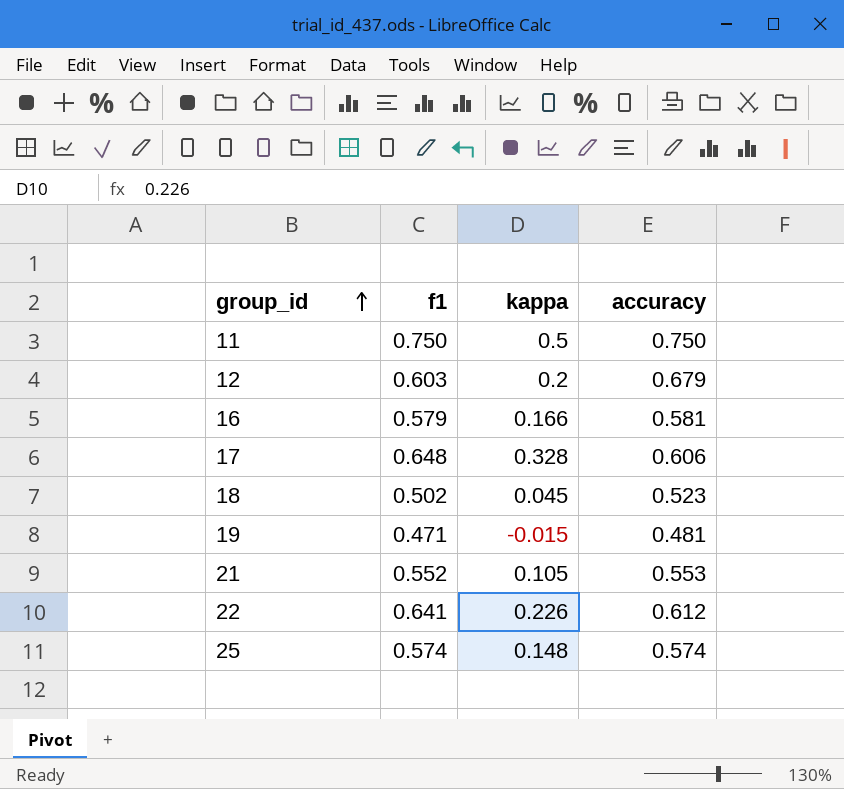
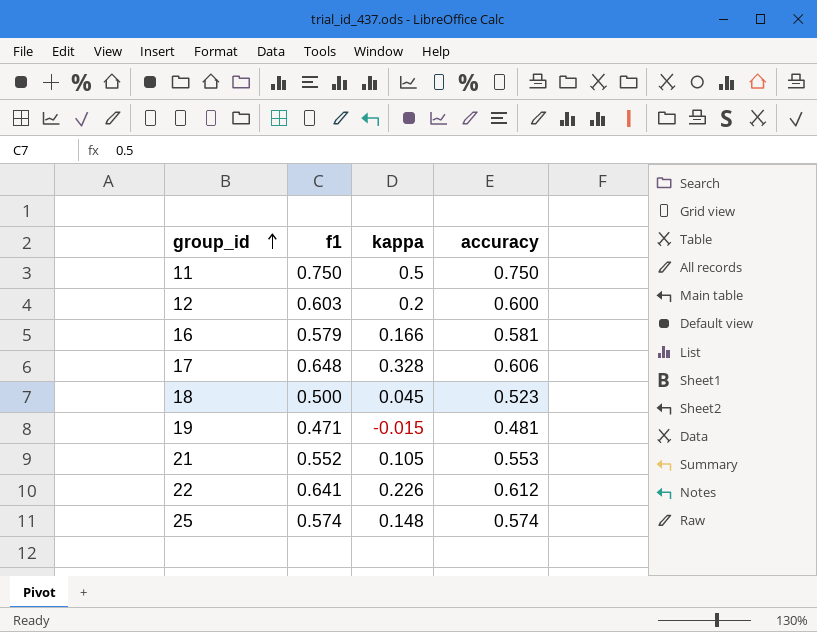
12 | accuracy: 0.679 -> 0.600
18 | f1: 0.502 -> 0.500

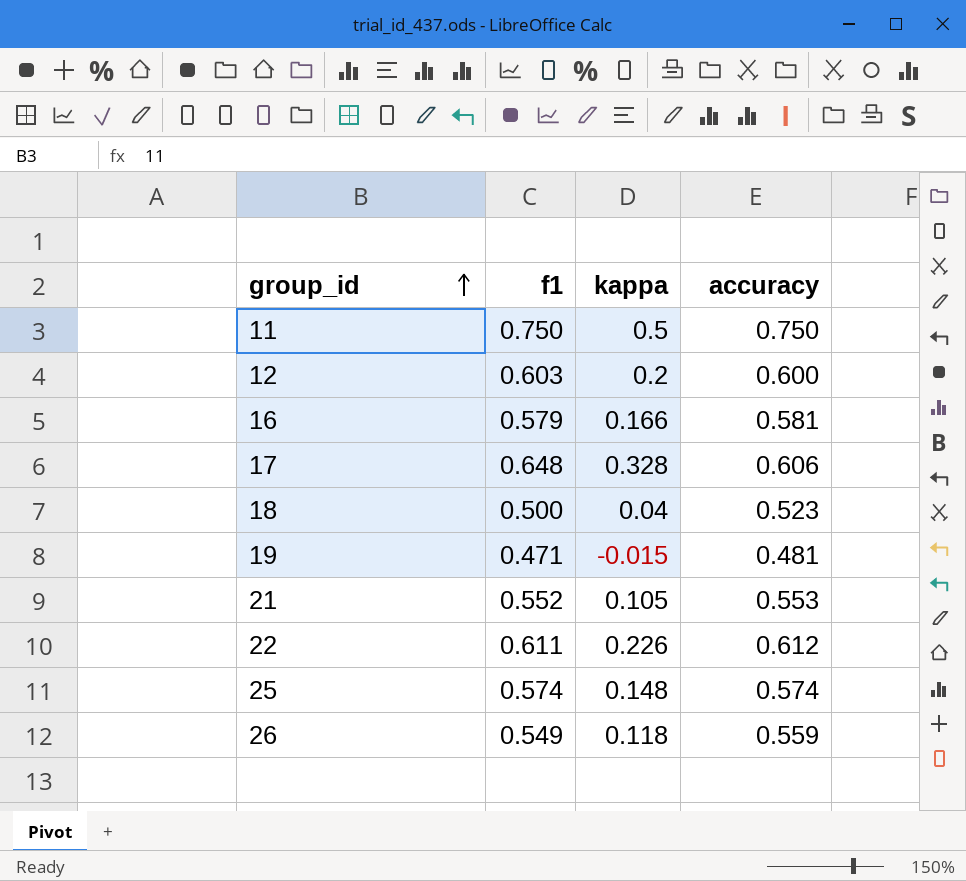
18 | kappa: 0.045 -> 0.04
22 | f1: 0.641 -> 0.611
row 26: none -> 0.549 | 0.118 | 0.559

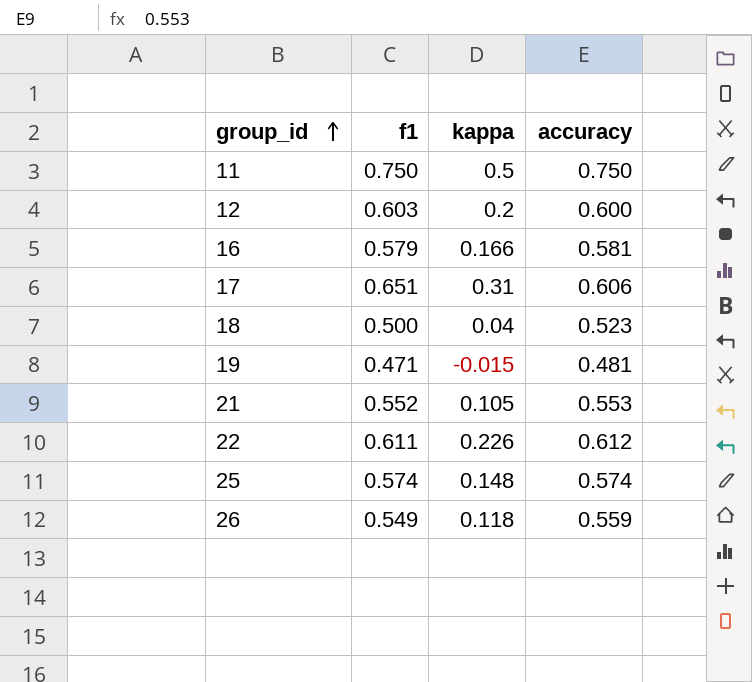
17 | f1: 0.648 -> 0.651
17 | kappa: 0.328 -> 0.31

